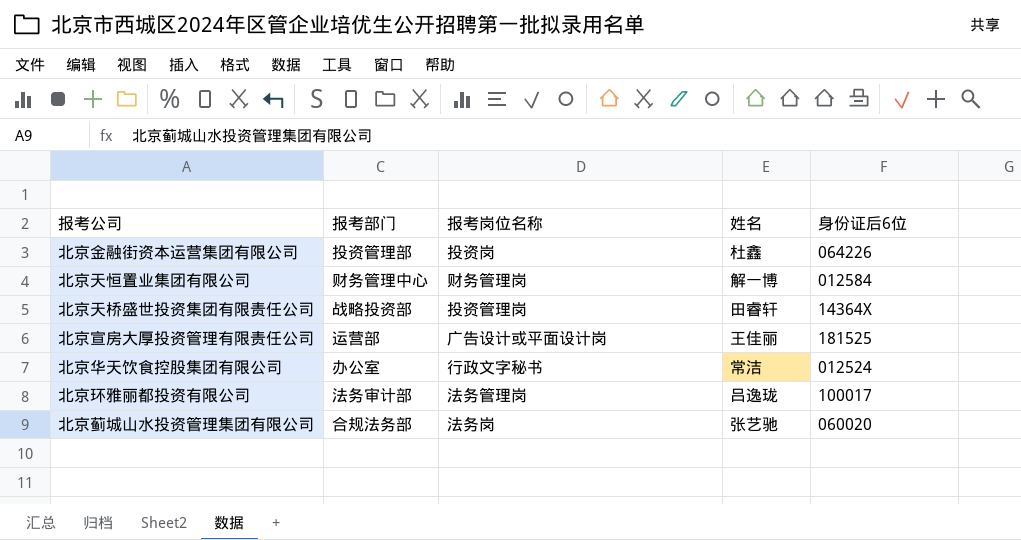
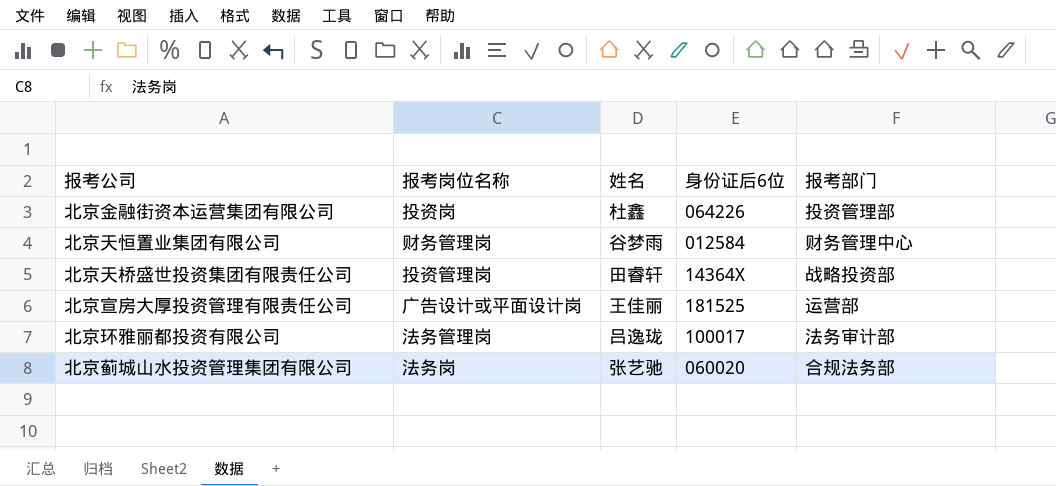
column 报考部门 | position: 2 -> 5
row 北京华天饮食控股集团有限公司: 办公室 | 行政文字秘书 | 常洁 | 012524 -> none
北京天恒置业集团有限公司 | 姓名: 解一博 -> 谷梦雨

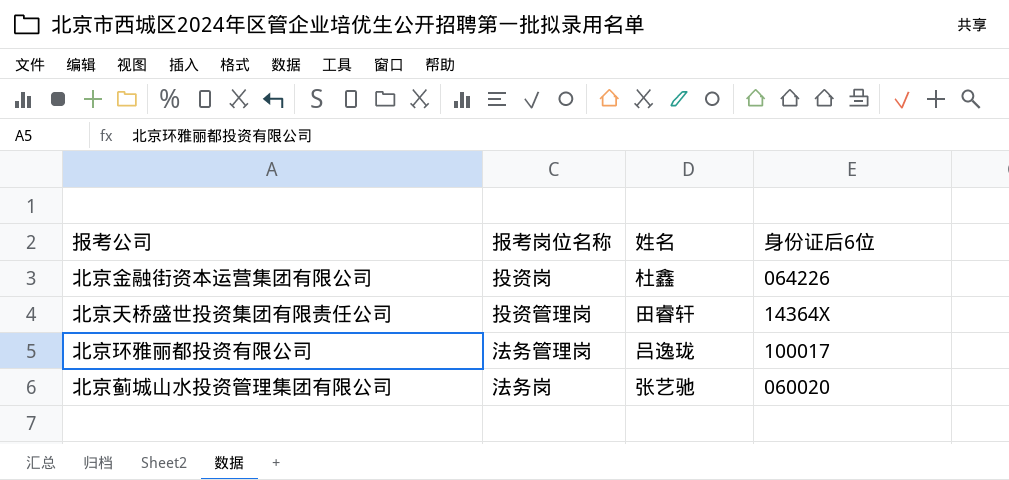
column 报考部门 | position: 5 -> none
row 北京天恒置业集团有限公司: 财务管理岗 | 谷梦雨 | 012584 | 财务管理中心 -> none
row 北京宣房大厚投资管理有限责任公司: 广告设计或平面设计岗 | 王佳丽 | 181525 | 运营部 -> none

